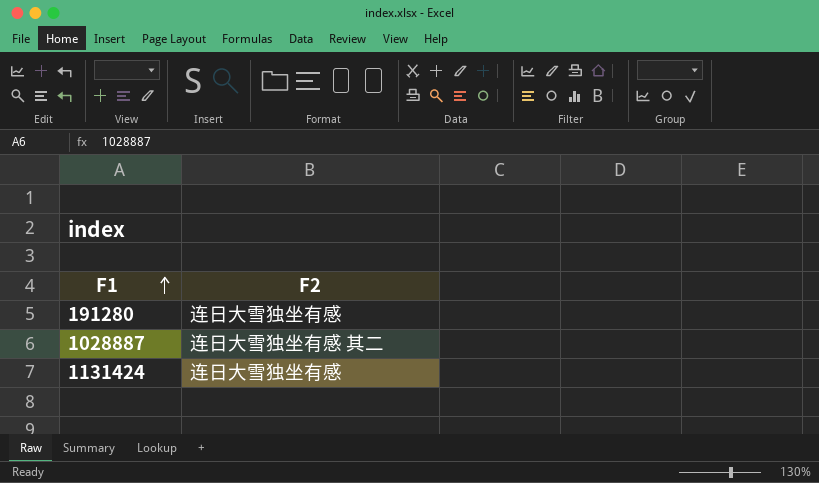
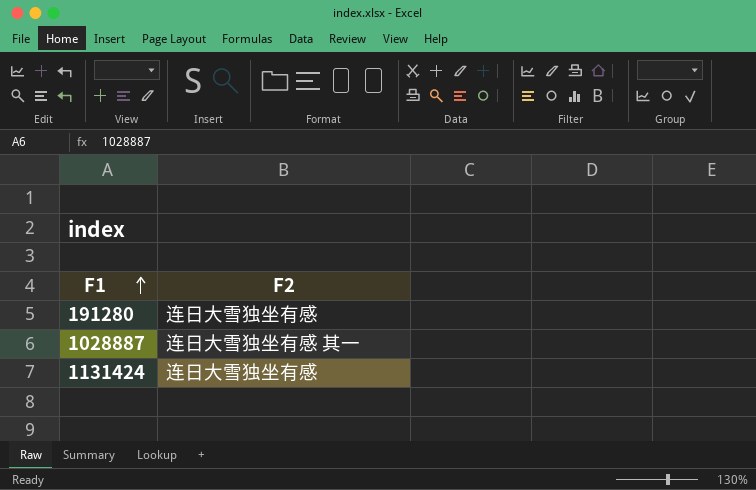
1028887 | F2: 连日大雪独坐有感 其二 -> 连日大雪独坐有感 其一

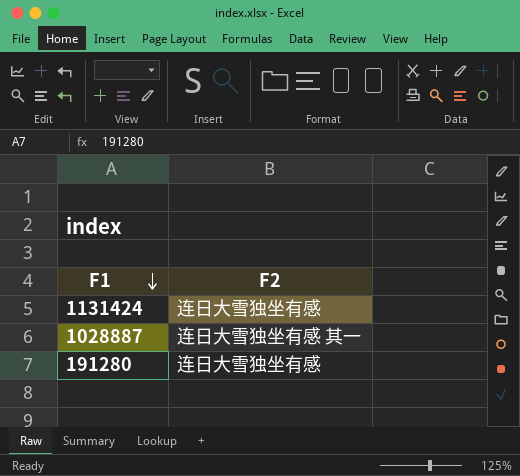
row order: F1 ascending -> F1 descending

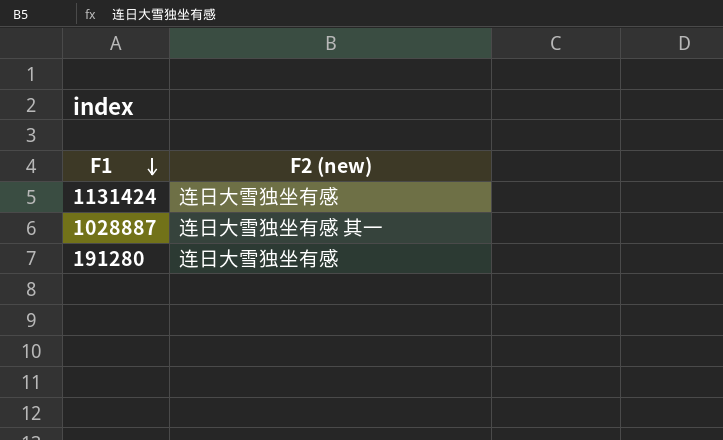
column name: F2 -> F2 (new)

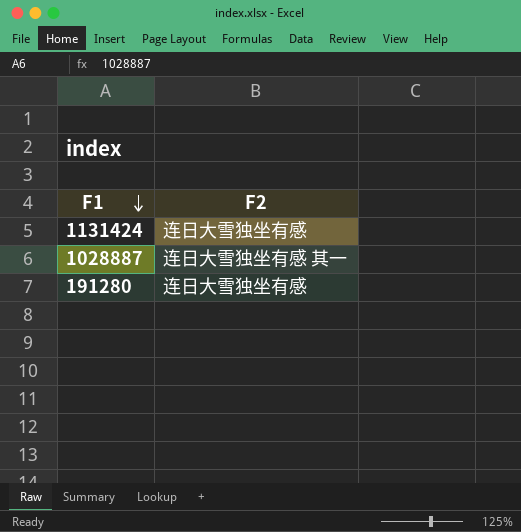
column name: F2 (new) -> F2

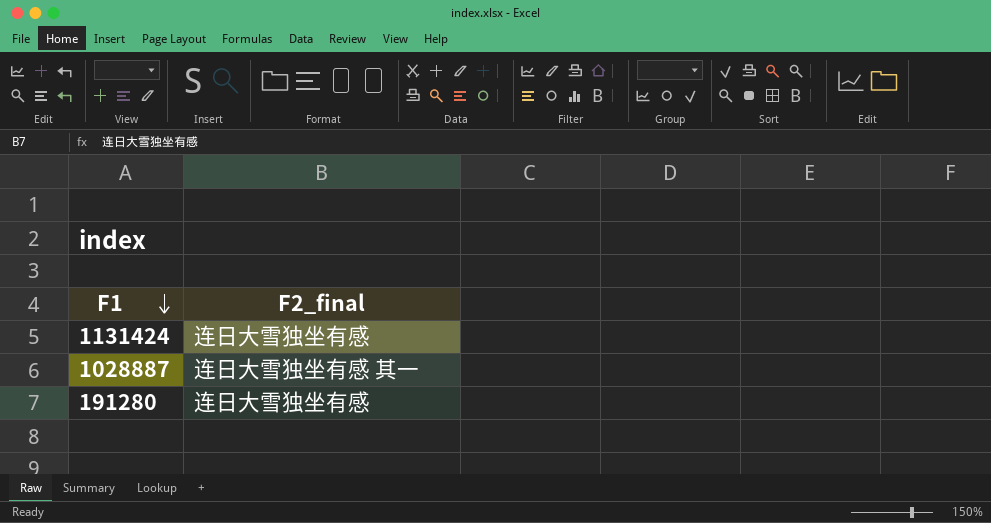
column name: F2 -> F2_final

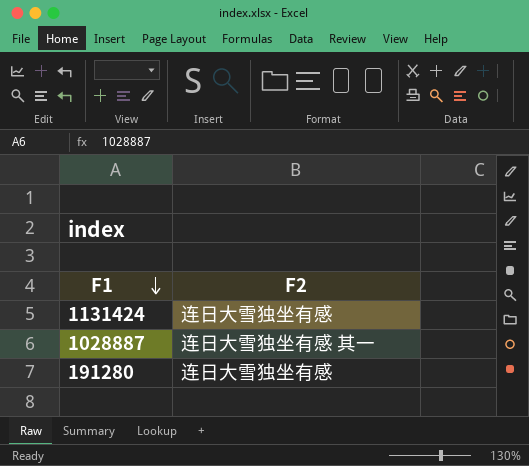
column name: F2_final -> F2

